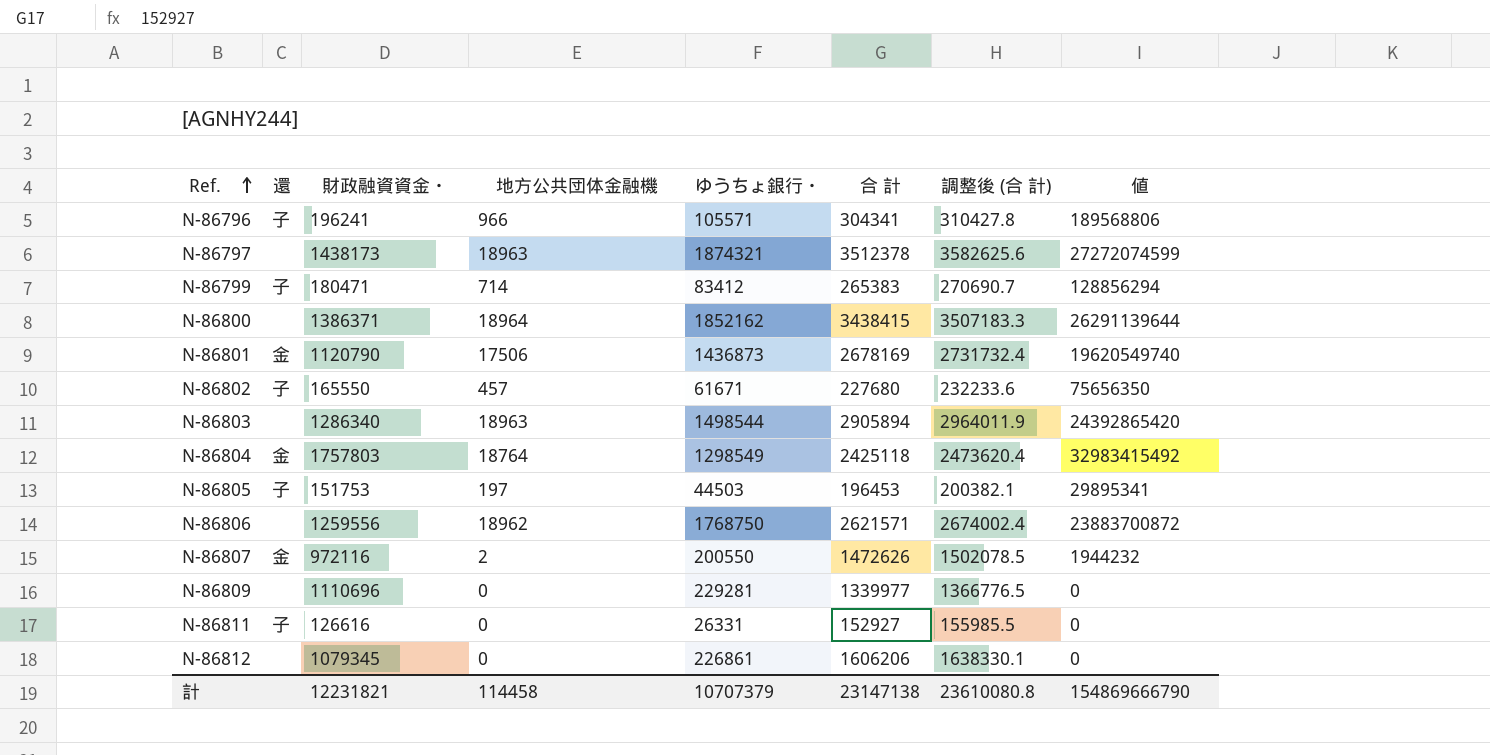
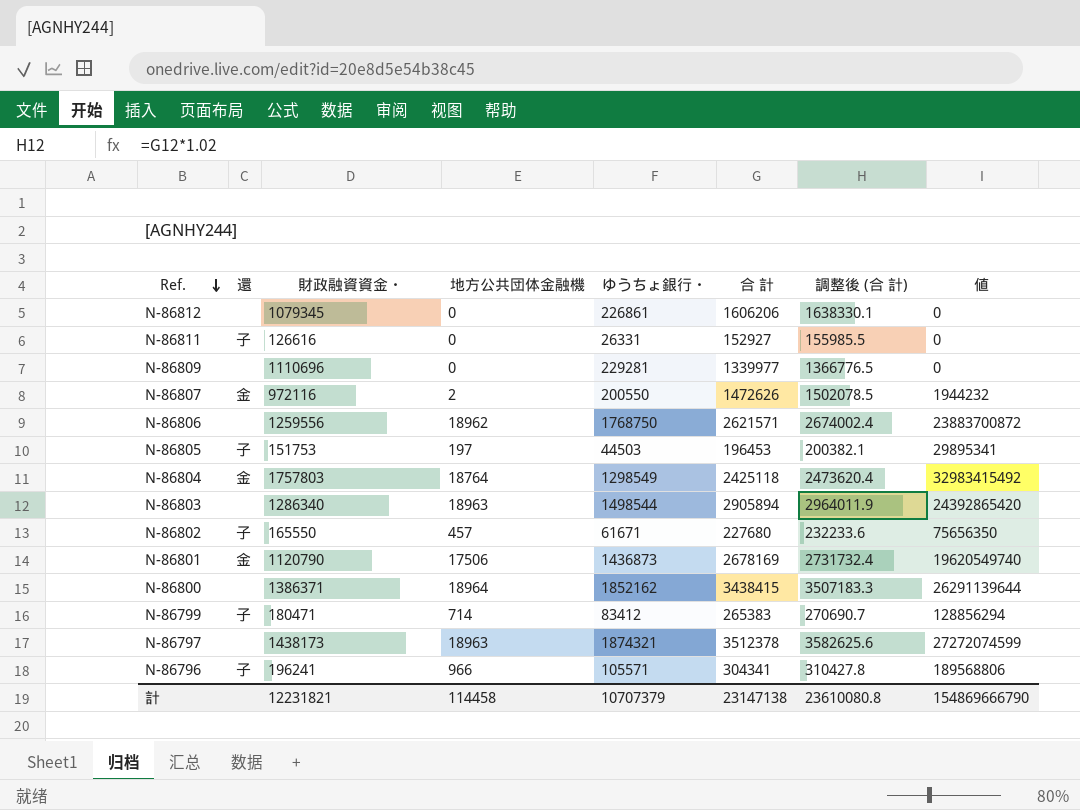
row order: Ref. ascending -> Ref. descending

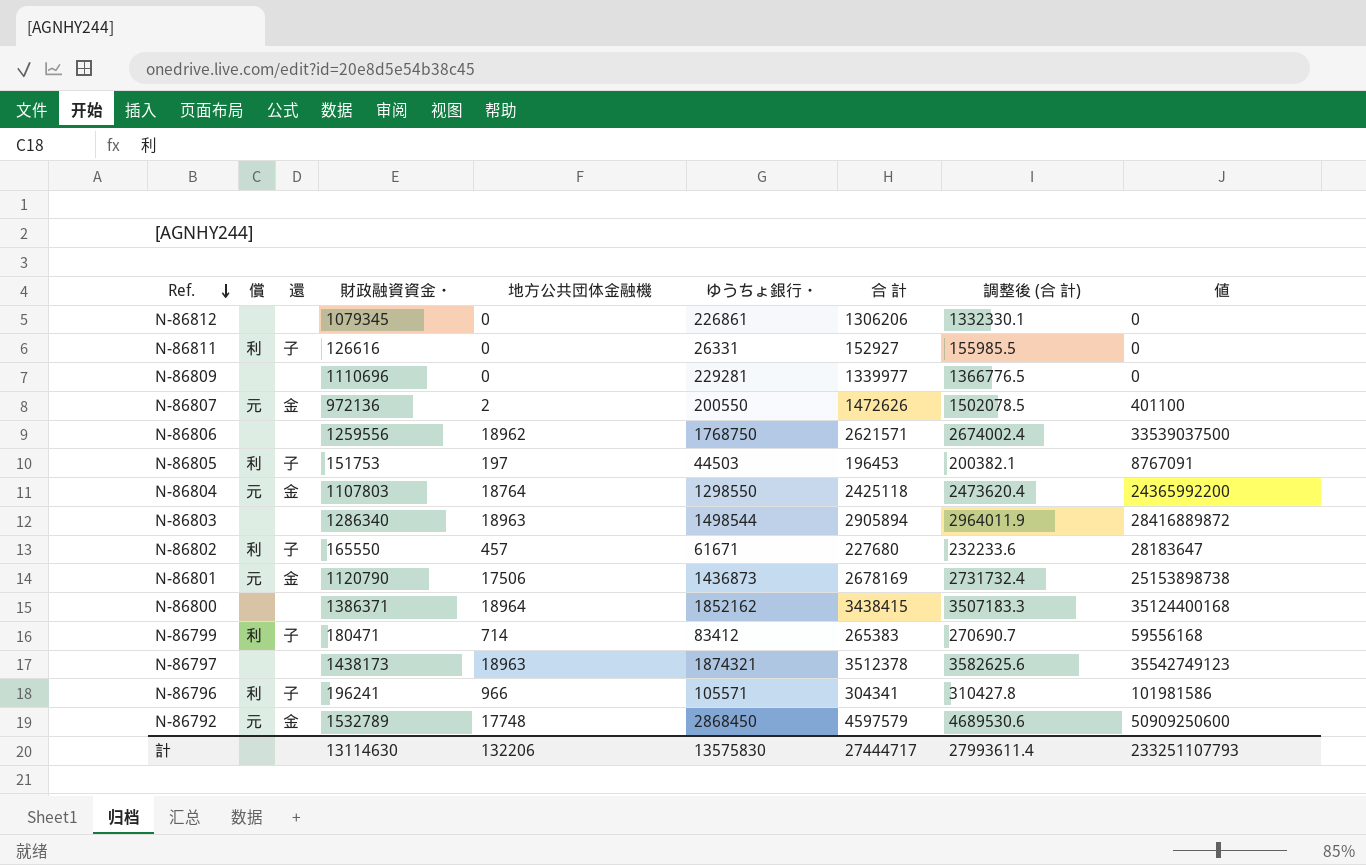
column 償 | position: none -> 2
column 値 | formula: [財政融資資金・] * [地方公共団体金融機] -> [地方公共団体金融機] * [ゆうちょ銀行・]
N-86812 | 合 計: 1606206 -> 1306206
N-86812 | 調整後 (合 計): 1638330.1 -> 1332330.1
N-86807 | 財政融資資金・: 972116 -> 972136
N-86804 | 財政融資資金・: 1757803 -> 1107803
N-86804 | ゆうちょ銀行・: 1298549 -> 1298550
row N-86792: none -> 元 | 金 | 1532789 | 17748 | 2868450 | 4597579 | 4689530.6 | 50909250600
計 | 財政融資資金・: 12231821 -> 13114630
計 | 地方公共団体金融機: 114458 -> 132206
計 | ゆうちょ銀行・: 10707379 -> 13575830
計 | 合 計: 23147138 -> 27444717
計 | 調整後 (合 計): 23610080.8 -> 27993611.4
計 | 値: 154869666790 -> 233251107793

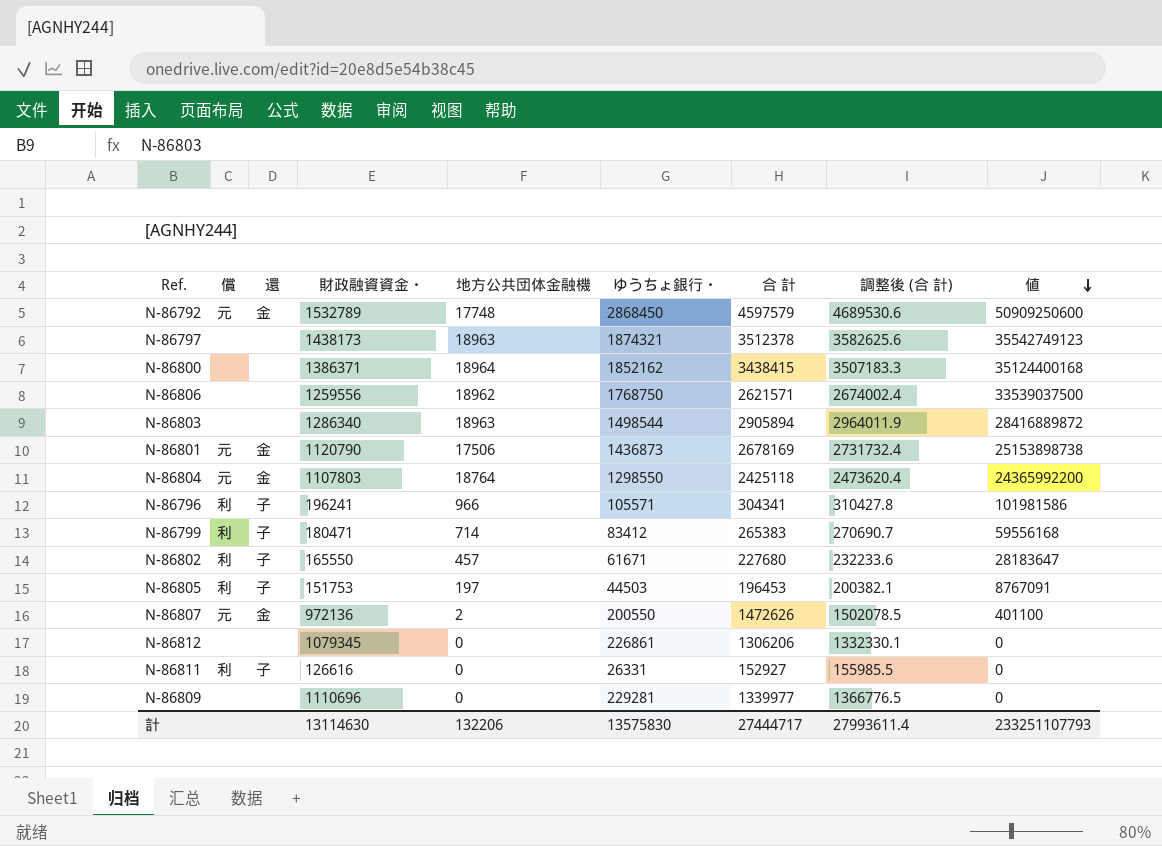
row order: Ref. descending -> 値 descending

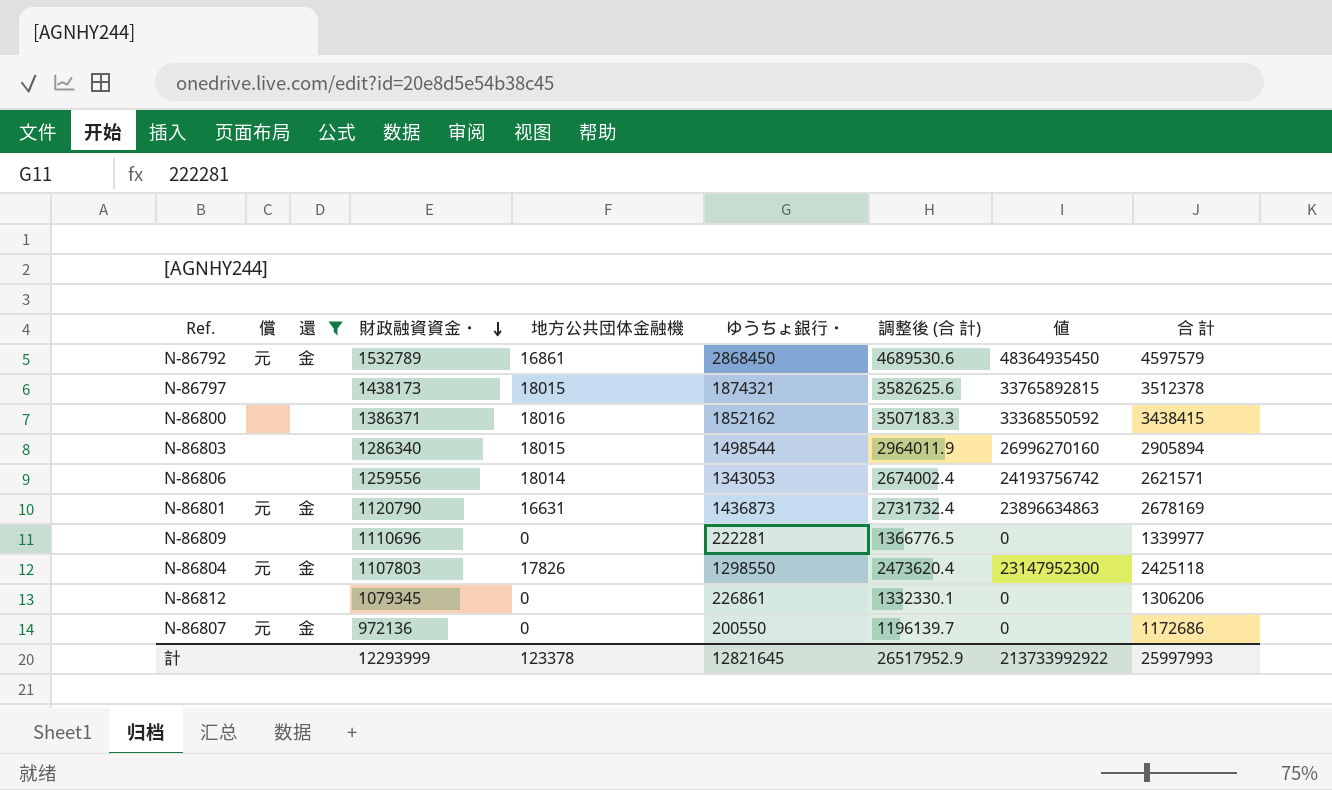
filter: none -> 還 != 子
row order: 値 descending -> 財政融資資金・ descending
column 合 計 | position: 7 -> 9
N-86792 | 地方公共団体金融機: 17748 -> 16861
N-86792 | 値: 50909250600 -> 48364935450
N-86797 | 地方公共団体金融機: 18963 -> 18015
N-86797 | 値: 35542749123 -> 33765892815
N-86800 | 地方公共団体金融機: 18964 -> 18016
N-86800 | 値: 35124400168 -> 33368550592
N-86803 | 地方公共団体金融機: 18963 -> 18015
N-86803 | 値: 28416889872 -> 26996270160
N-86806 | 地方公共団体金融機: 18962 -> 18014
N-86806 | ゆうちょ銀行・: 1768750 -> 1343053
N-86806 | 値: 33539037500 -> 24193756742
N-86801 | 地方公共団体金融機: 17506 -> 16631
N-86801 | 値: 25153898738 -> 23896634863
N-86809 | ゆうちょ銀行・: 229281 -> 222281
N-86804 | 地方公共団体金融機: 18764 -> 17826
N-86804 | 値: 24365992200 -> 23147952300
N-86807 | 地方公共団体金融機: 2 -> 0
N-86807 | 調整後 (合 計): 1502078.5 -> 1196139.7
N-86807 | 値: 401100 -> 0
N-86807 | 合 計: 1472626 -> 1172686
計 | 財政融資資金・: 13114630 -> 12293999
計 | 地方公共団体金融機: 132206 -> 123378
計 | ゆうちょ銀行・: 13575830 -> 12821645
計 | 調整後 (合 計): 27993611.4 -> 26517952.9
計 | 値: 233251107793 -> 213733992922
計 | 合 計: 27444717 -> 25997993

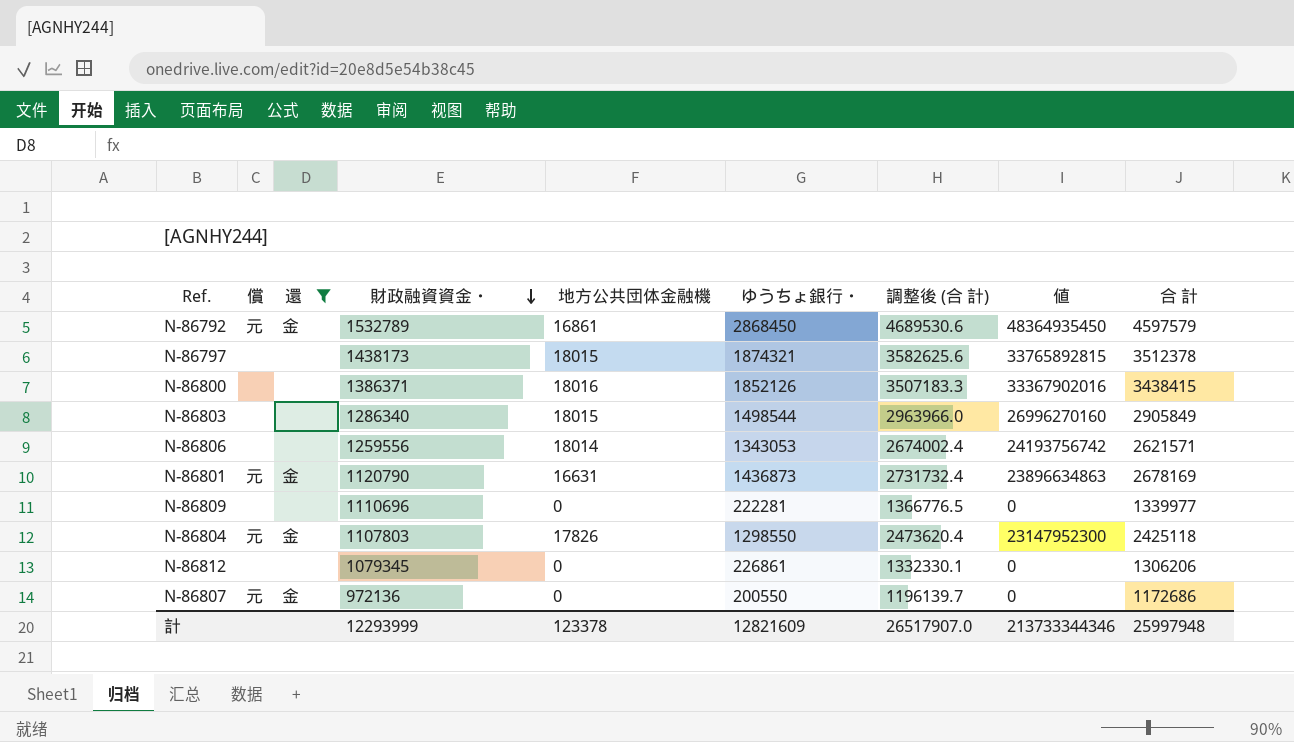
N-86800 | ゆうちょ銀行・: 1852162 -> 1852126
N-86800 | 値: 33368550592 -> 33367902016
N-86803 | 調整後 (合 計): 2964011.9 -> 2963966.0
N-86803 | 合 計: 2905894 -> 2905849
計 | ゆうちょ銀行・: 12821645 -> 12821609
計 | 調整後 (合 計): 26517952.9 -> 26517907.0
計 | 値: 213733992922 -> 213733344346
計 | 合 計: 25997993 -> 25997948

